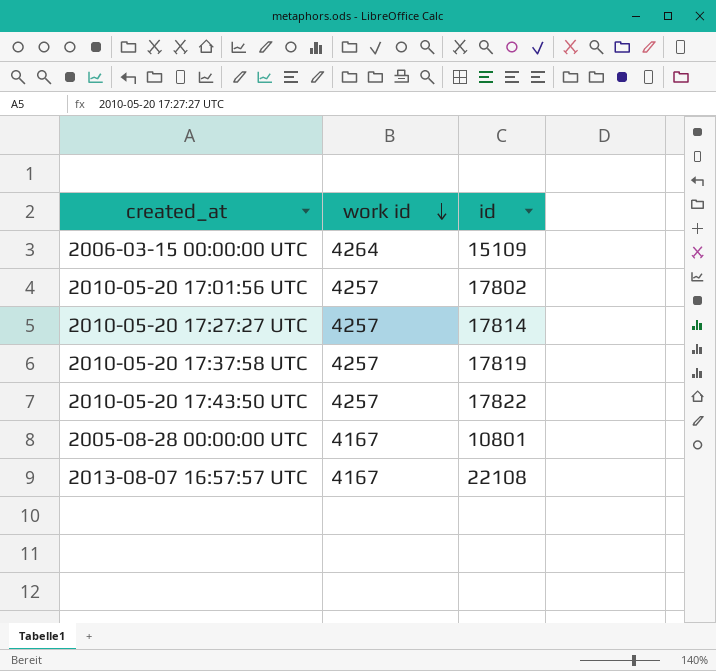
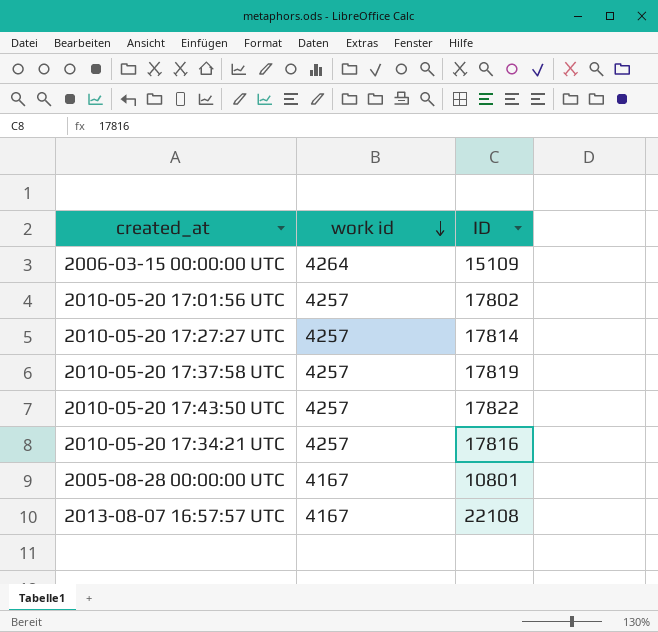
column name: id -> ID
row 2010-05-20 17:34:21 UTC: none -> 4257 | 17816

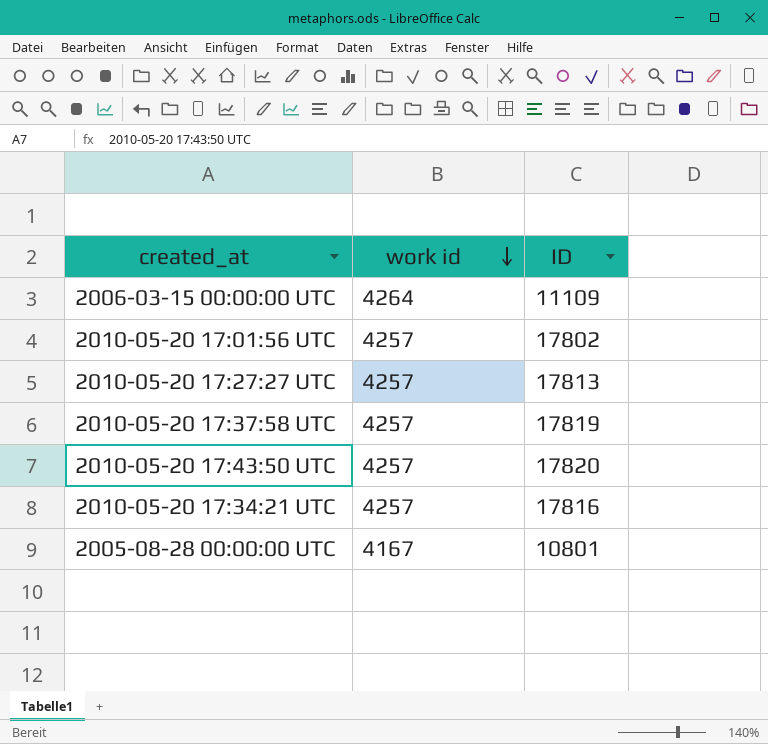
row 2013-08-07 16:57:57 UTC: 4167 | 22108 -> none
2006-03-15 00:00:00 UTC | ID: 15109 -> 11109
2010-05-20 17:27:27 UTC | ID: 17814 -> 17813
2010-05-20 17:43:50 UTC | ID: 17822 -> 17820

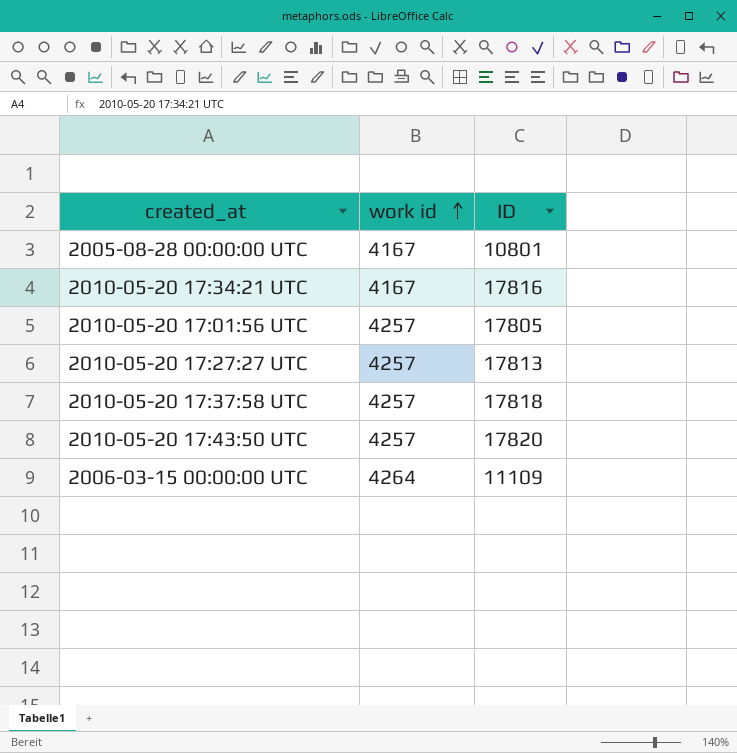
row order: work id descending -> work id ascending
2010-05-20 17:34:21 UTC | work id: 4257 -> 4167
2010-05-20 17:01:56 UTC | ID: 17802 -> 17805
2010-05-20 17:37:58 UTC | ID: 17819 -> 17818

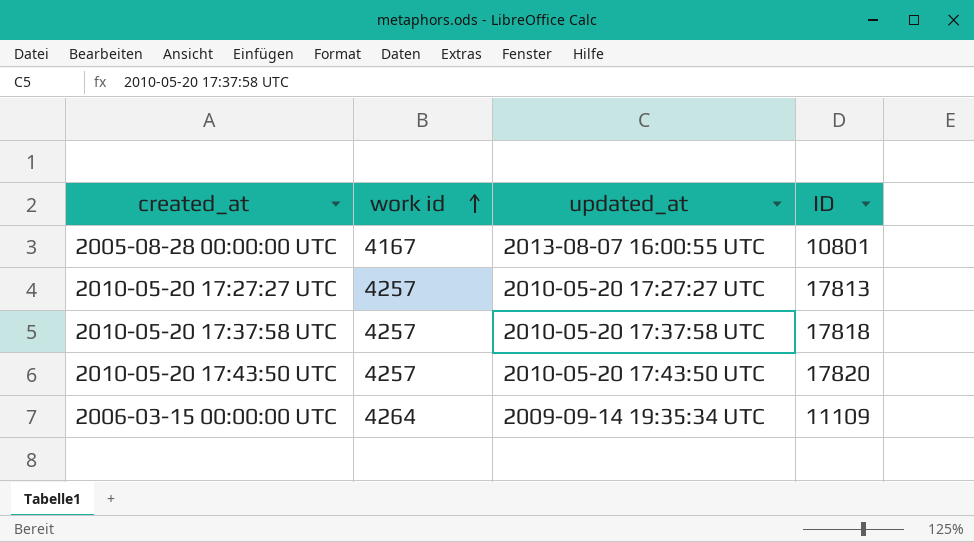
column updated_at | position: none -> 3
row 2010-05-20 17:34:21 UTC: 4167 | 17816 -> none
row 2010-05-20 17:01:56 UTC: 4257 | 17805 -> none

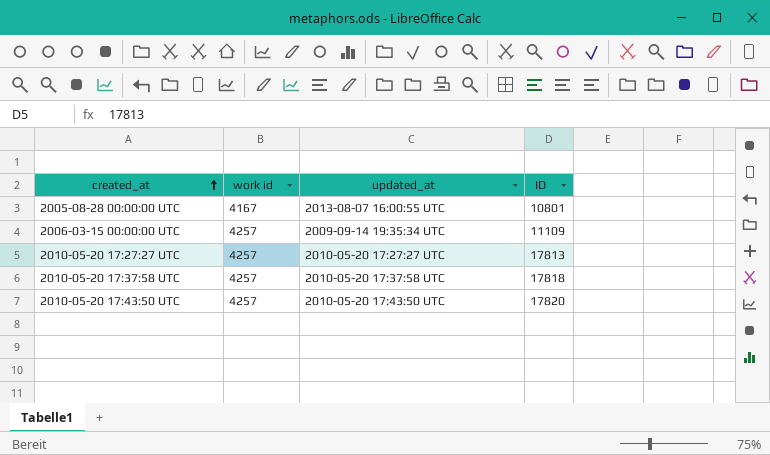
row order: work id ascending -> created_at ascending
2006-03-15 00:00:00 UTC | work id: 4264 -> 4257

